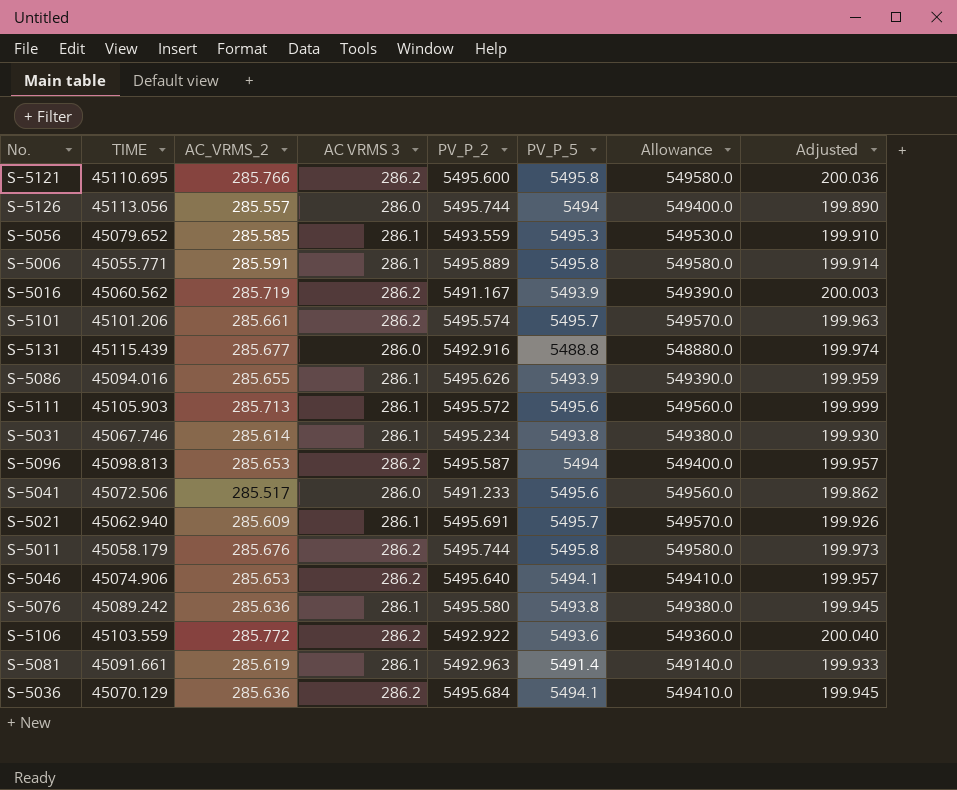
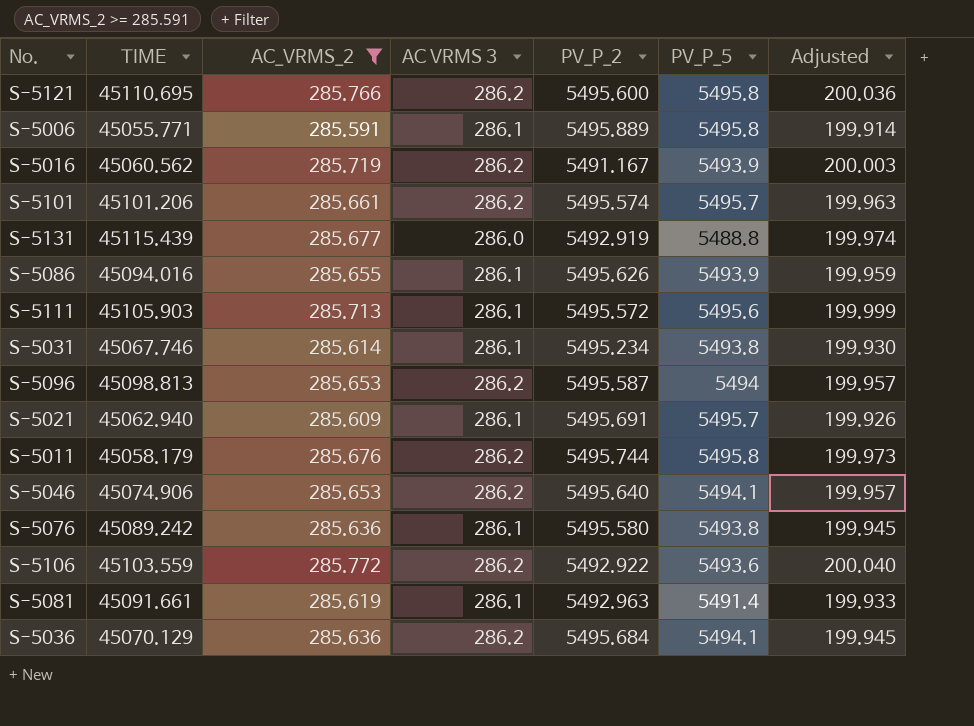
filter: none -> AC_VRMS_2 >= 285.591
column Allowance | formula: [PV_P_5] * 100 -> none
S-5131 | PV_P_2: 5492.916 -> 5492.919

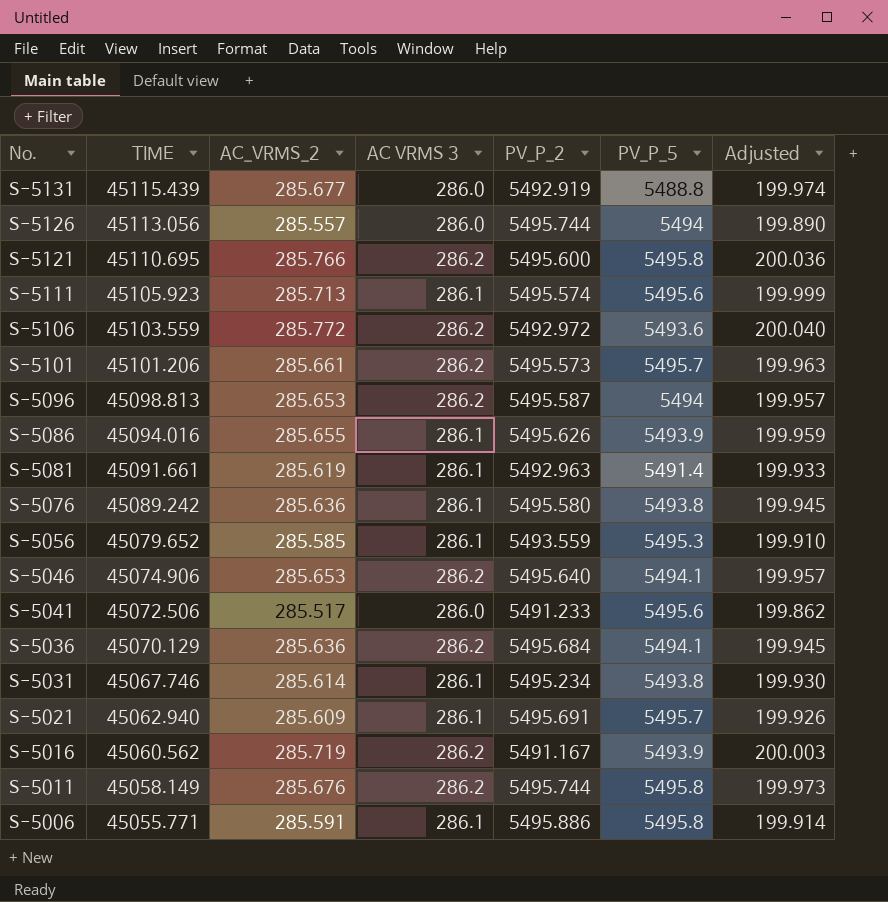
filter: AC_VRMS_2 >= 285.591 -> none
row order: none -> No. descending
S-5111 | TIME: 45105.903 -> 45105.923
S-5111 | PV_P_2: 5495.572 -> 5495.574
S-5106 | PV_P_2: 5492.922 -> 5492.972
S-5101 | PV_P_2: 5495.574 -> 5495.573
S-5011 | TIME: 45058.179 -> 45058.149
S-5006 | PV_P_2: 5495.889 -> 5495.886

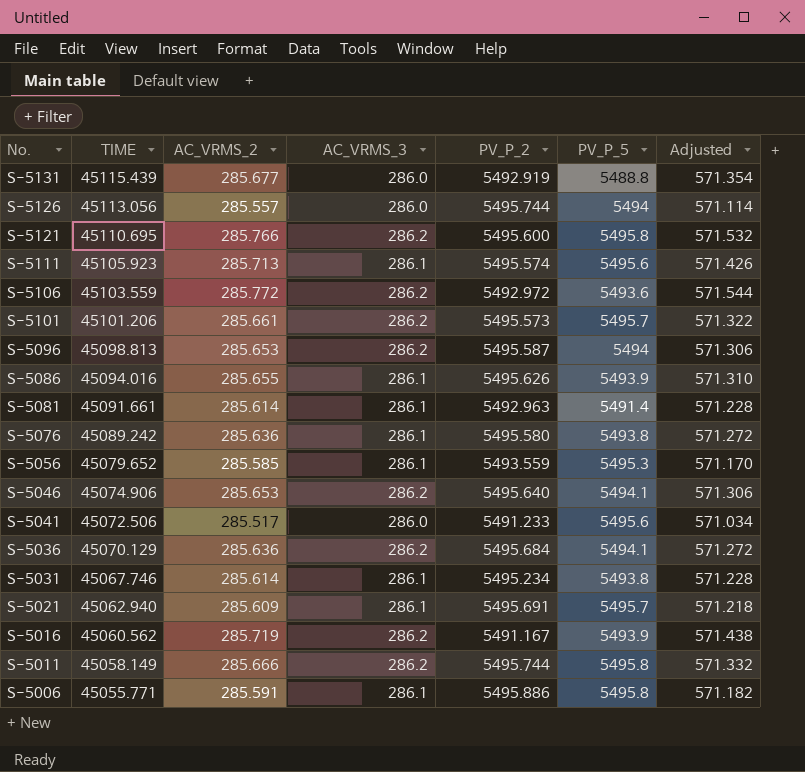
column name: AC VRMS 3 -> AC_VRMS_3
column Adjusted | formula: [AC_VRMS_2] * 0.7 -> [AC_VRMS_2] * 2
S-5081 | AC_VRMS_2: 285.619 -> 285.614
S-5011 | AC_VRMS_2: 285.676 -> 285.666

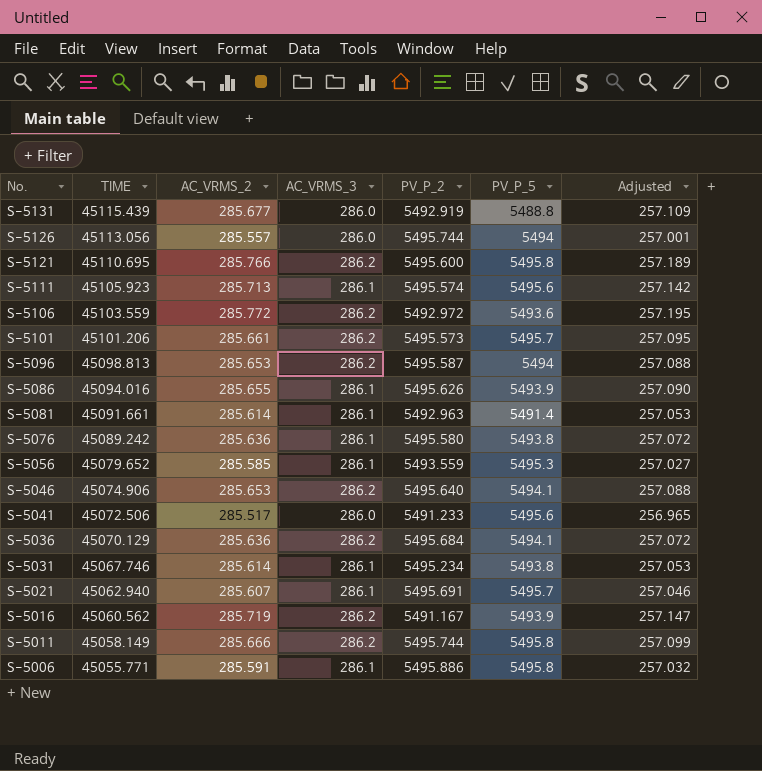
column Adjusted | formula: [AC_VRMS_2] * 2 -> [AC_VRMS_2] * 0.9
S-5021 | AC_VRMS_2: 285.609 -> 285.607

